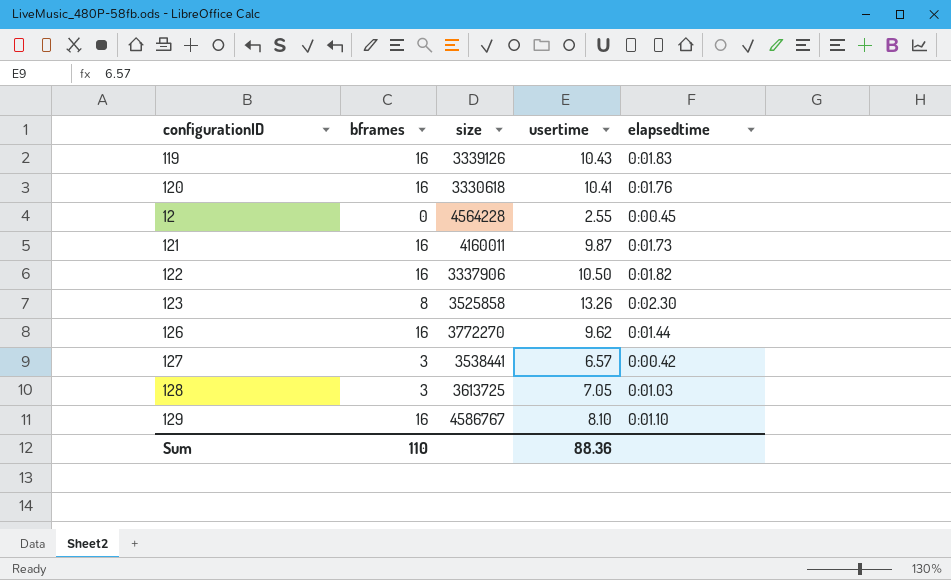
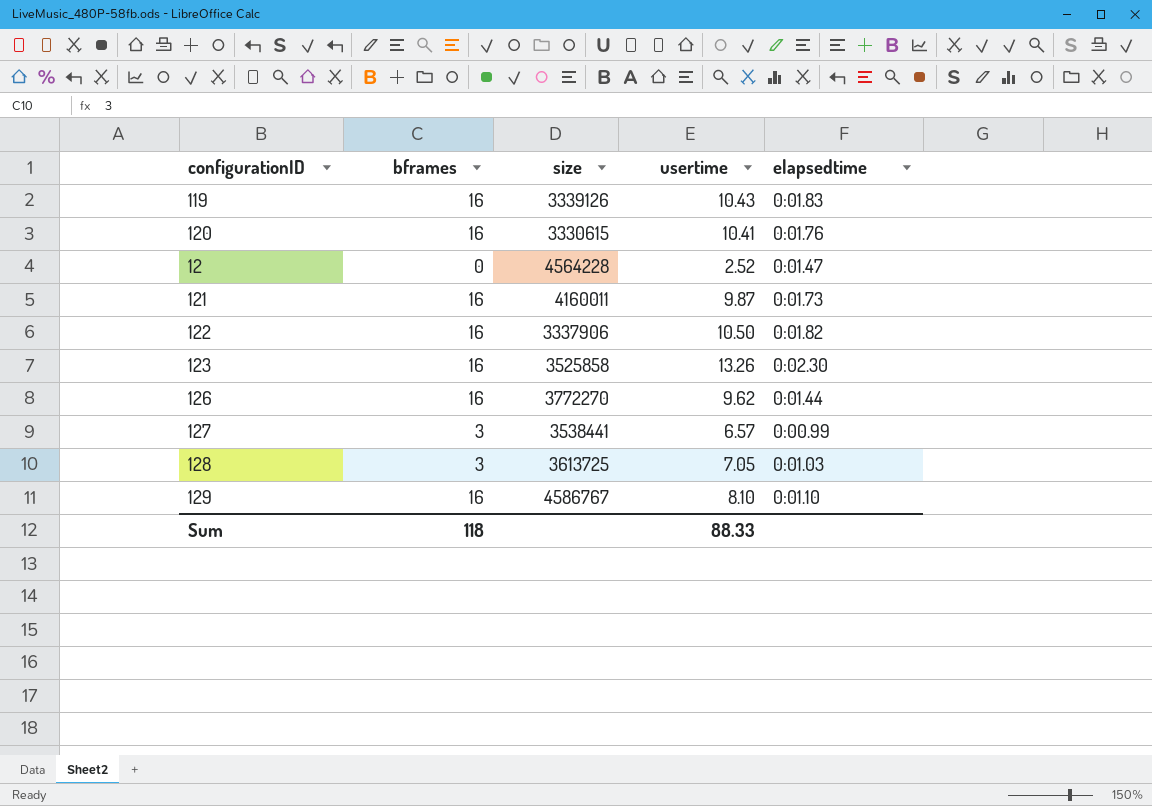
120 | size: 3330618 -> 3330615
12 | usertime: 2.55 -> 2.52
12 | elapsedtime: 0:00.45 -> 0:01.47
123 | bframes: 8 -> 16
127 | elapsedtime: 0:00.42 -> 0:00.99
Sum | bframes: 110 -> 118
Sum | usertime: 88.36 -> 88.33

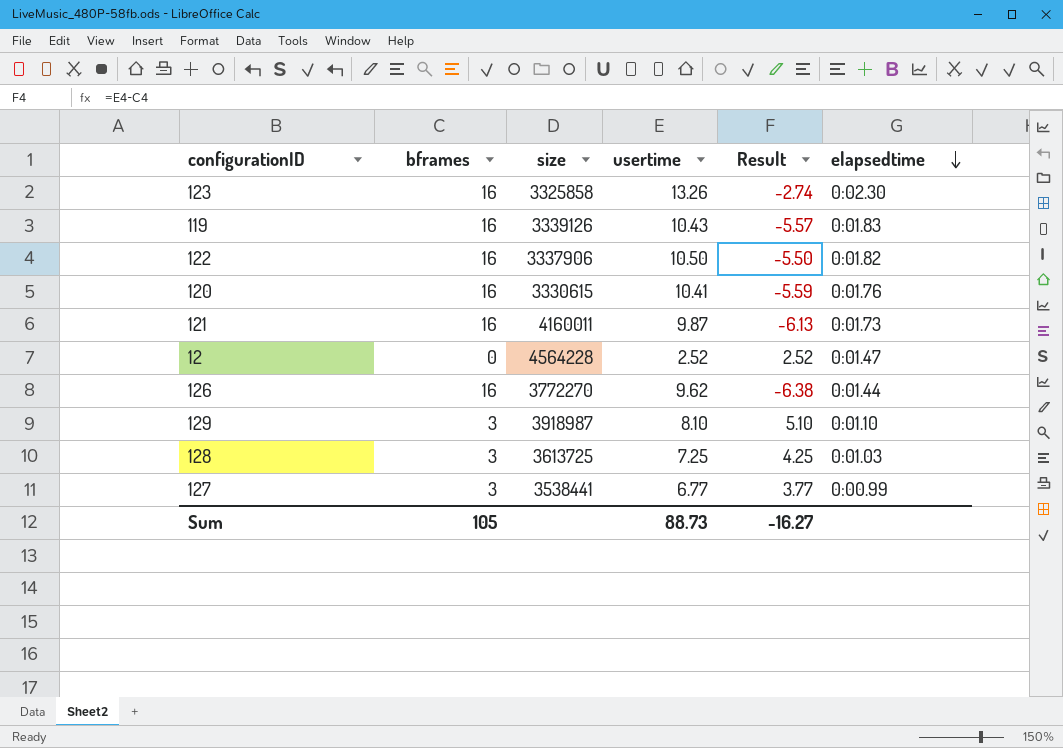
row order: none -> elapsedtime descending
column Result | formula: none -> [usertime] - [bframes]
123 | size: 3525858 -> 3325858
129 | bframes: 16 -> 3
129 | size: 4586767 -> 3918987
128 | usertime: 7.05 -> 7.25
127 | usertime: 6.57 -> 6.77
Sum | bframes: 118 -> 105
Sum | usertime: 88.33 -> 88.73

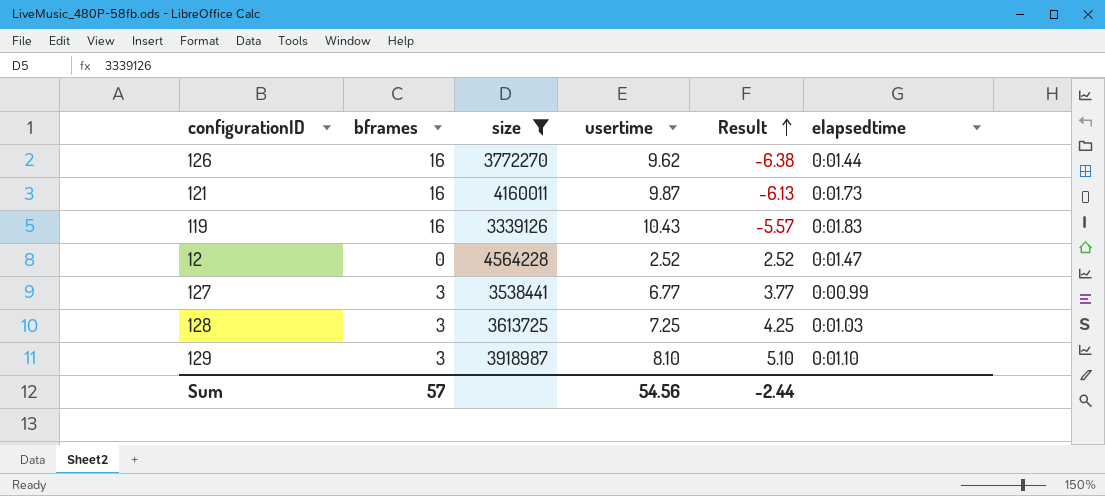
filter: none -> size >= 3339126
row order: elapsedtime descending -> Result ascending
Sum | bframes: 105 -> 57
Sum | usertime: 88.73 -> 54.56
Sum | Result: -16.27 -> -2.44

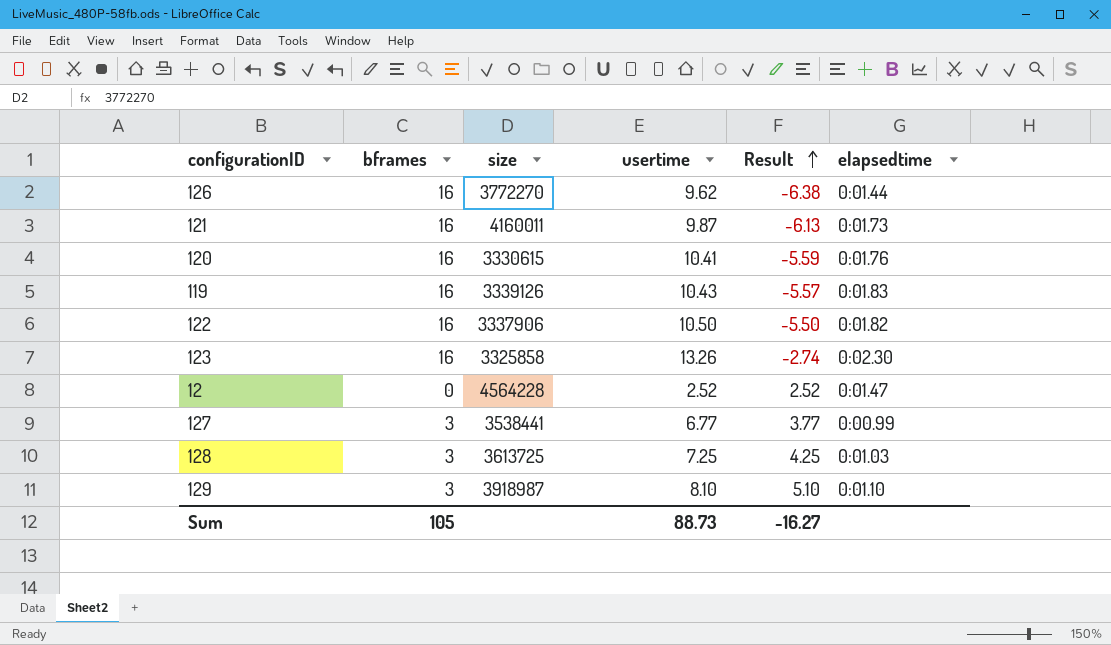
filter: size >= 3339126 -> none
Sum | bframes: 57 -> 105
Sum | usertime: 54.56 -> 88.73
Sum | Result: -2.44 -> -16.27

